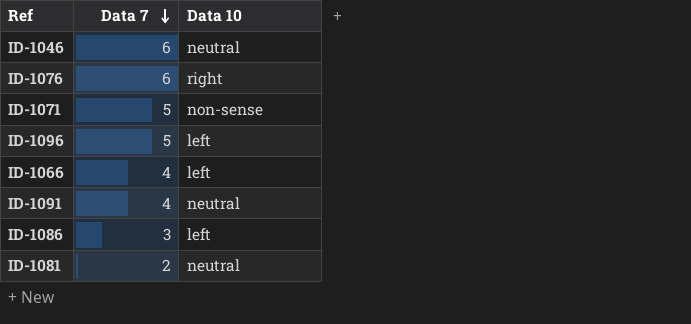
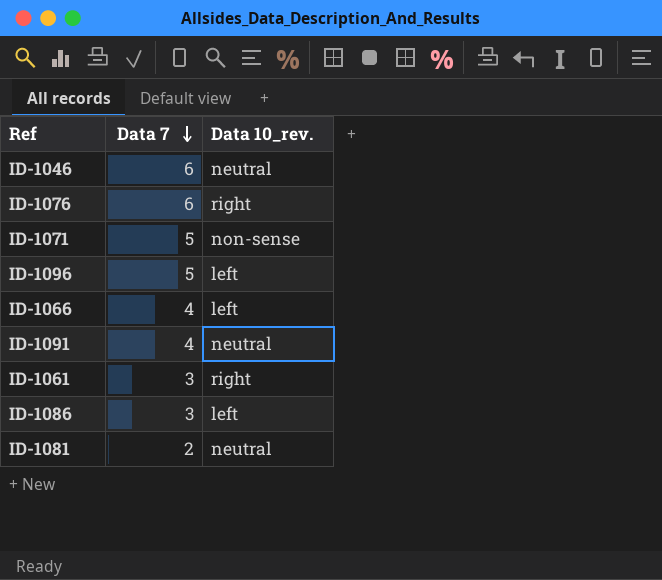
column name: Data 10 -> Data 10_rev.
row ID-1061: none -> 3 | right

